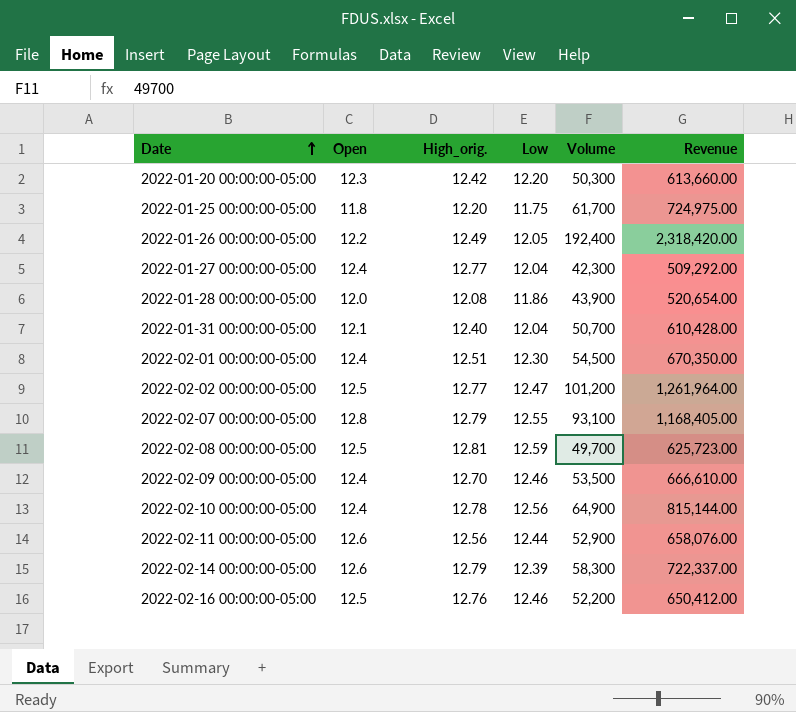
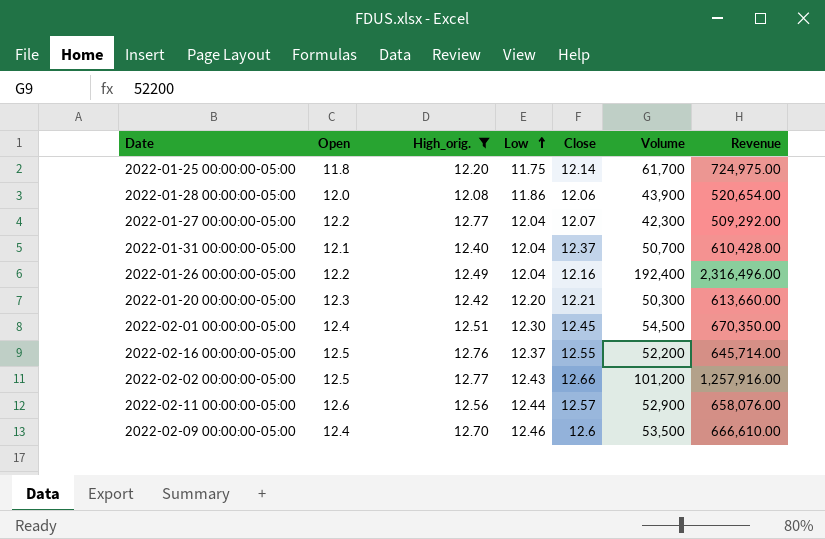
filter: none -> High_orig. <= 12.77
row order: Date ascending -> Low ascending
column Close | position: none -> 5
2022-01-27 00:00:00-05:00 | Open: 12.4 -> 12.2
2022-01-26 00:00:00-05:00 | Low: 12.05 -> 12.04
2022-01-26 00:00:00-05:00 | Revenue: 2,318,420.00 -> 2,316,496.00
2022-02-16 00:00:00-05:00 | Low: 12.46 -> 12.37
2022-02-16 00:00:00-05:00 | Revenue: 650,412.00 -> 645,714.00
2022-02-02 00:00:00-05:00 | Low: 12.47 -> 12.43
2022-02-02 00:00:00-05:00 | Revenue: 1,261,964.00 -> 1,257,916.00

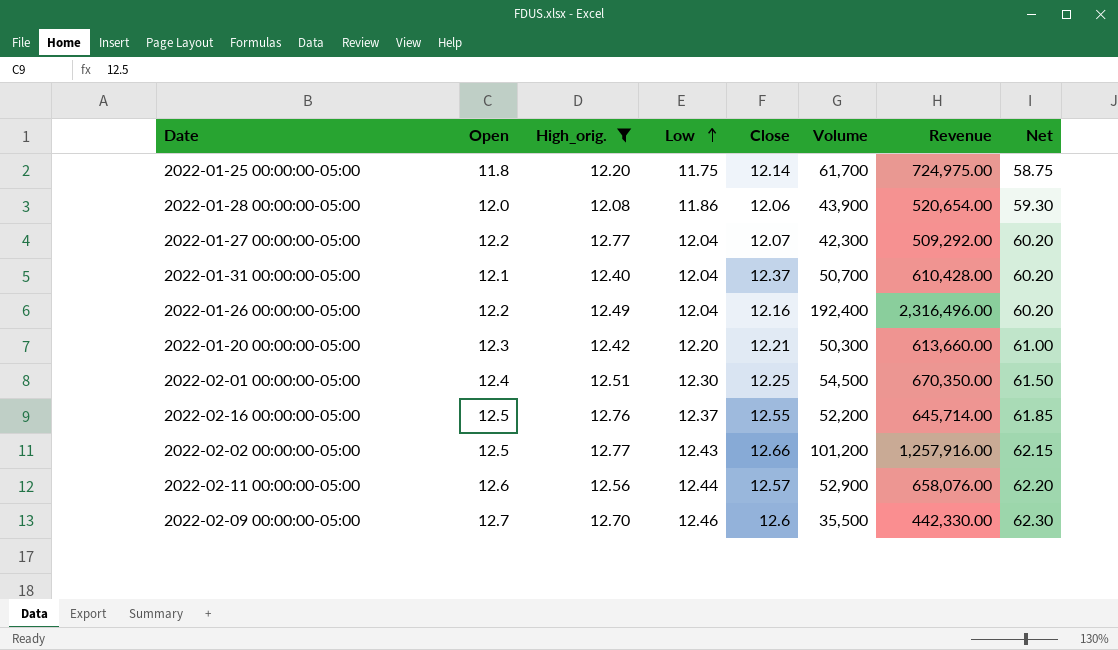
column Net | formula: none -> [Low] * 5
2022-02-01 00:00:00-05:00 | Close: 12.45 -> 12.25
2022-02-09 00:00:00-05:00 | Open: 12.4 -> 12.7
2022-02-09 00:00:00-05:00 | Volume: 53,500 -> 35,500
2022-02-09 00:00:00-05:00 | Revenue: 666,610.00 -> 442,330.00

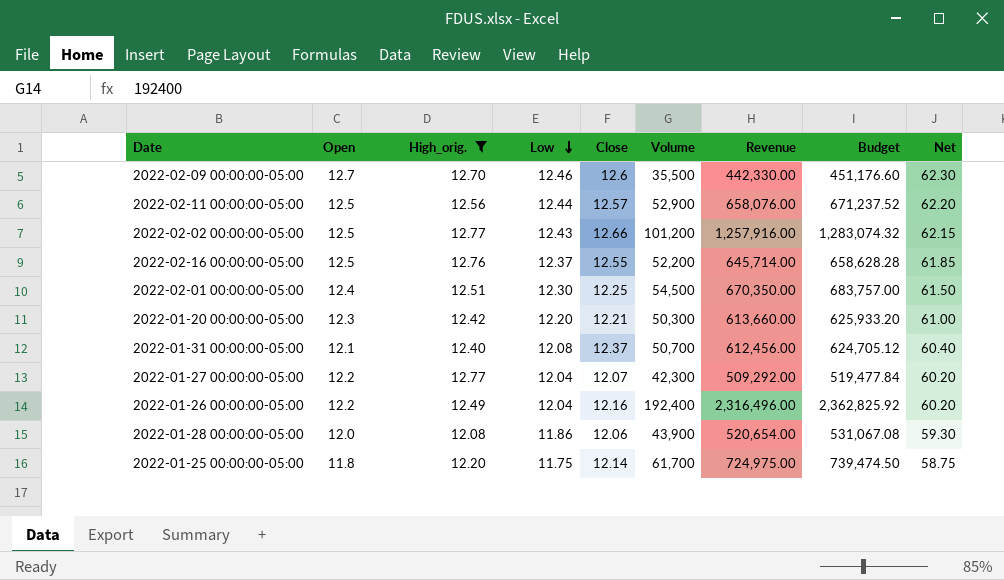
row order: Low ascending -> Low descending
column Budget | formula: none -> [Revenue] * 1.02
2022-02-11 00:00:00-05:00 | Open: 12.6 -> 12.5
2022-01-31 00:00:00-05:00 | Low: 12.04 -> 12.08
2022-01-31 00:00:00-05:00 | Revenue: 610,428.00 -> 612,456.00
2022-01-31 00:00:00-05:00 | Net: 60.20 -> 60.40

